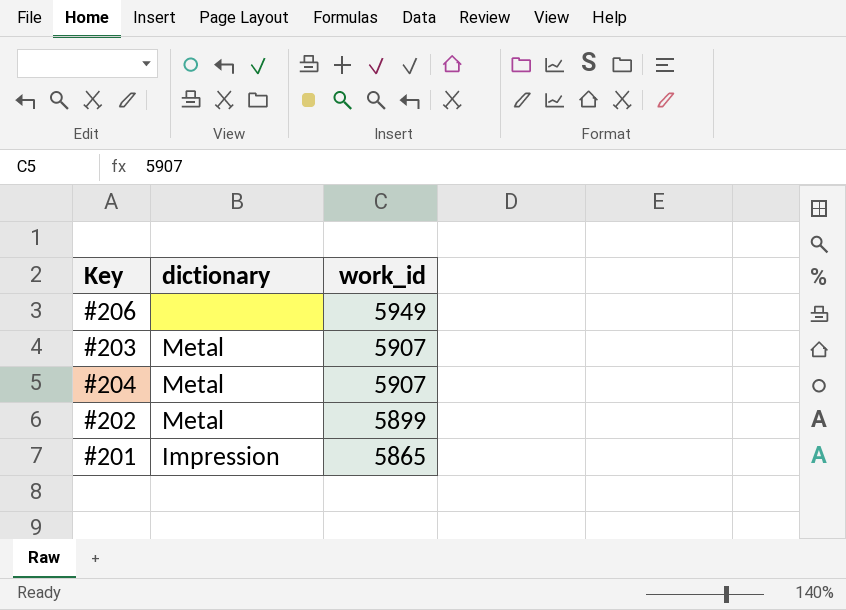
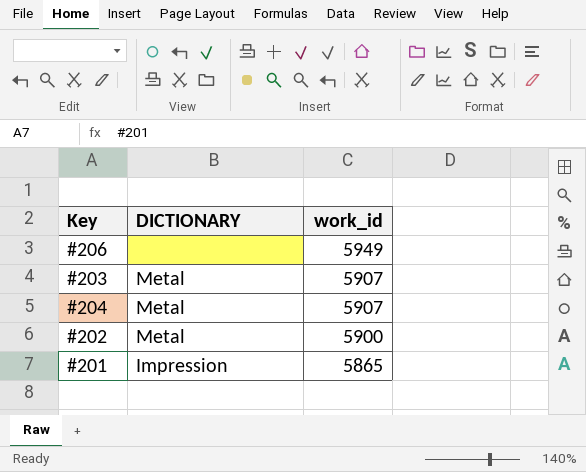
column name: dictionary -> DICTIONARY
#202 | work_id: 5899 -> 5900

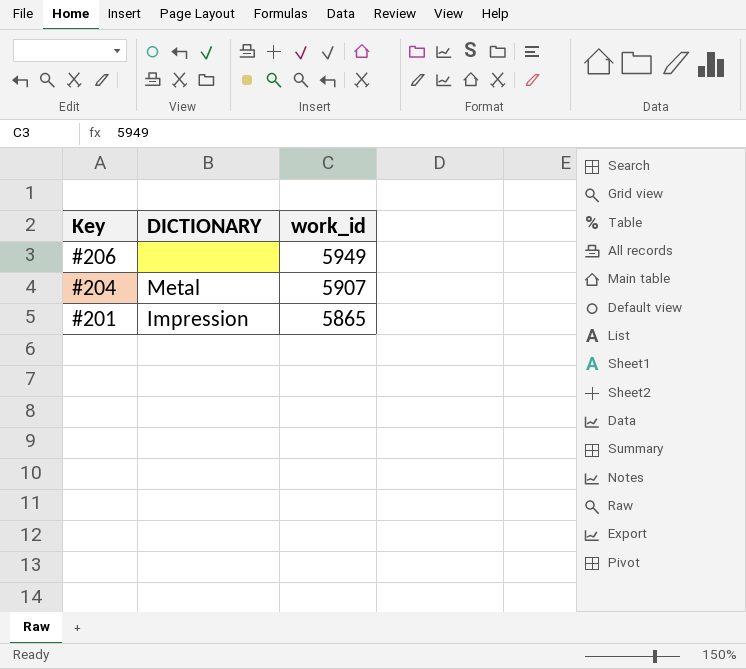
row #203: Metal | 5907 -> none
row #202: Metal | 5900 -> none

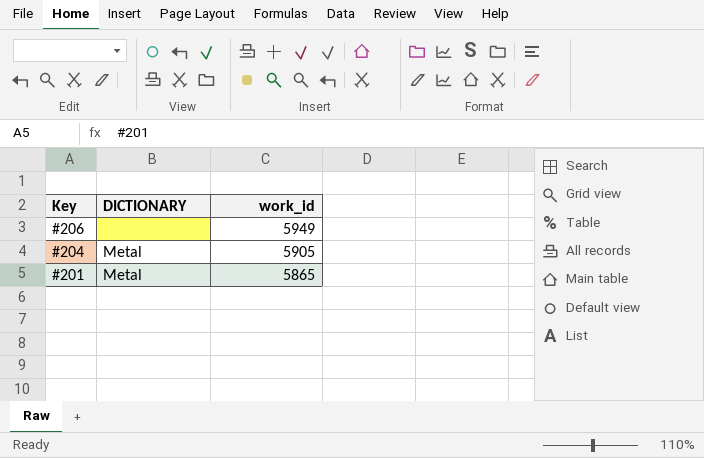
#204 | work_id: 5907 -> 5905
#201 | DICTIONARY: Impression -> Metal

